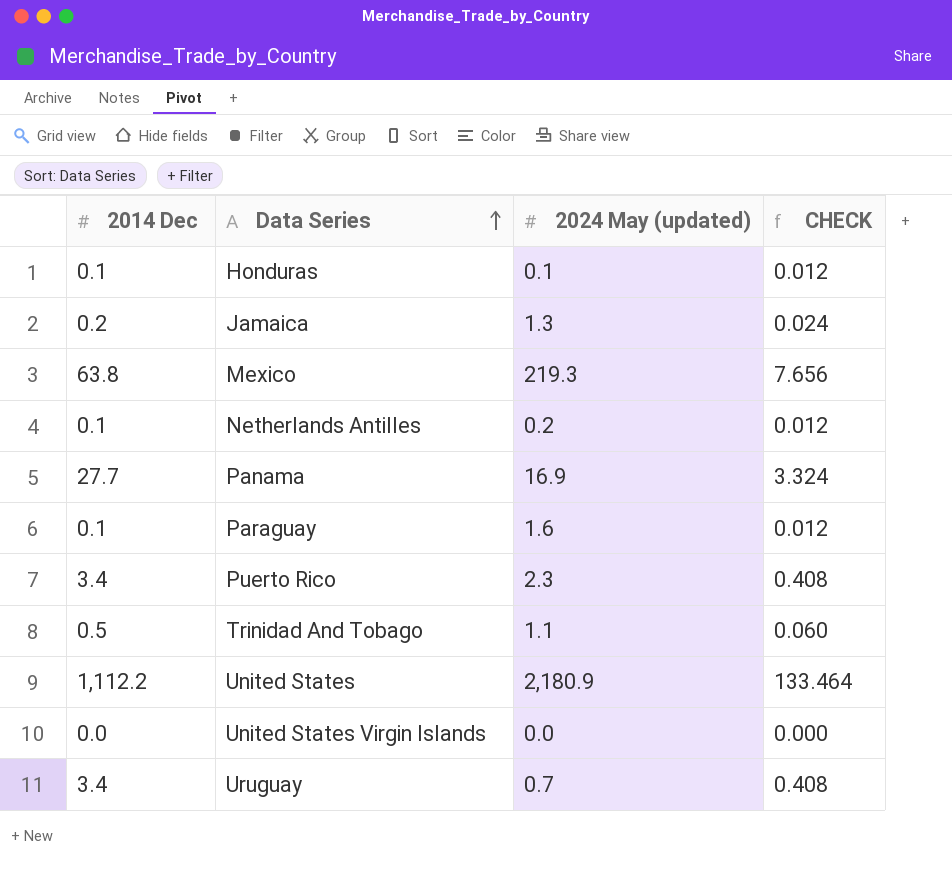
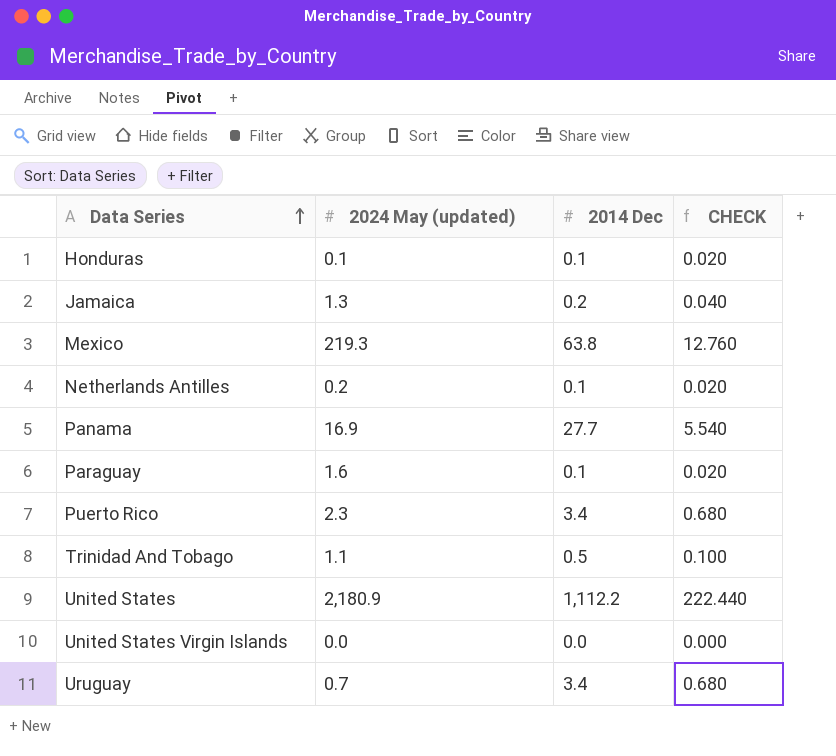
column 2014 Dec | position: 1 -> 3
column CHECK | formula: [2014 Dec] * 0.12 -> [2014 Dec] * 0.2

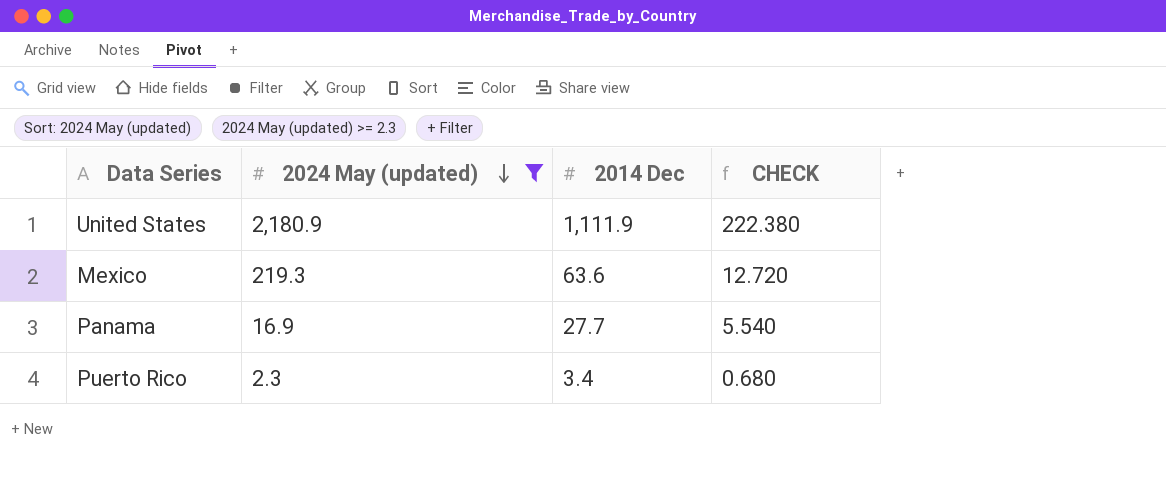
filter: none -> 2024 May (updated) >= 2.3
row order: Data Series ascending -> 2024 May (updated) descending
United States | 2014 Dec: 1,112.2 -> 1,111.9
United States | CHECK: 222.440 -> 222.380
Mexico | 2014 Dec: 63.8 -> 63.6
Mexico | CHECK: 12.760 -> 12.720

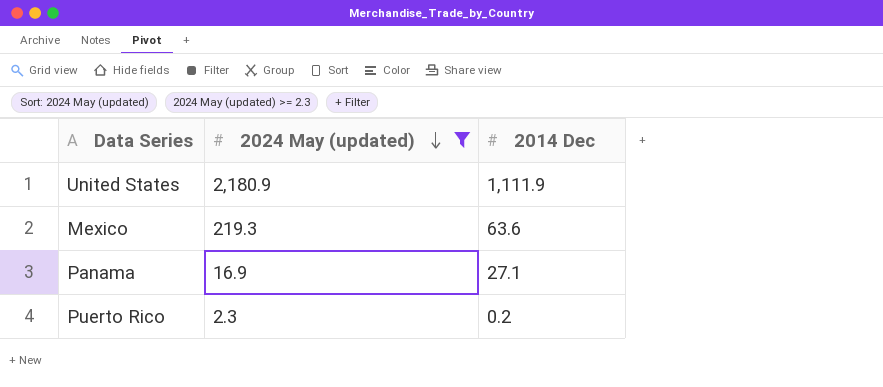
column CHECK | formula: [2014 Dec] * 0.2 -> none
Panama | 2014 Dec: 27.7 -> 27.1
Puerto Rico | 2014 Dec: 3.4 -> 0.2

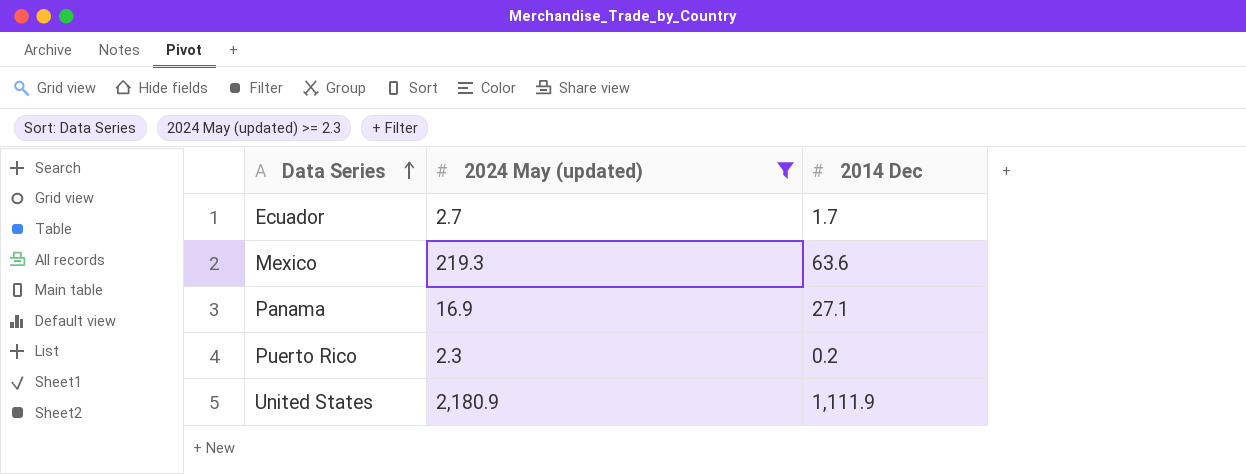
row order: 2024 May (updated) descending -> Data Series ascending
row Ecuador: none -> 2.7 | 1.7

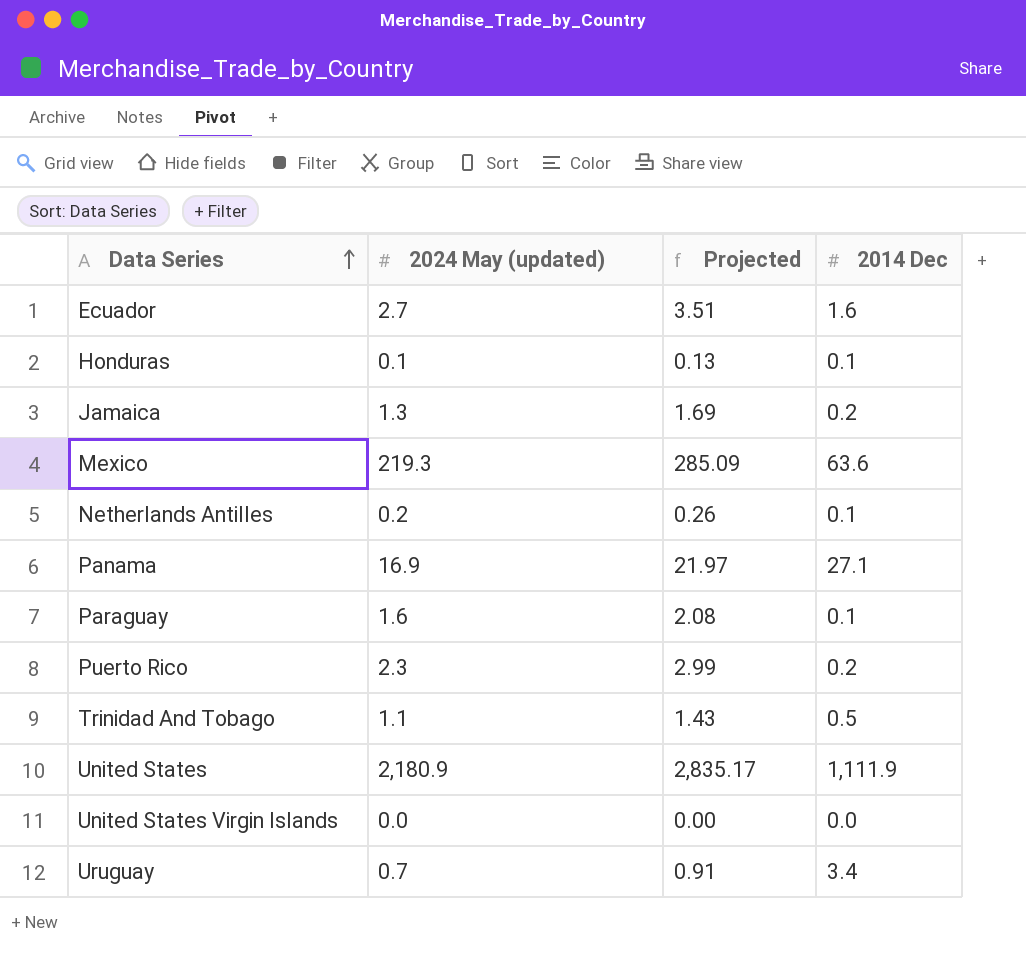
filter: 2024 May (updated) >= 2.3 -> none
column Projected | formula: none -> [2024 May (updated)] * 1.3
Ecuador | 2014 Dec: 1.7 -> 1.6

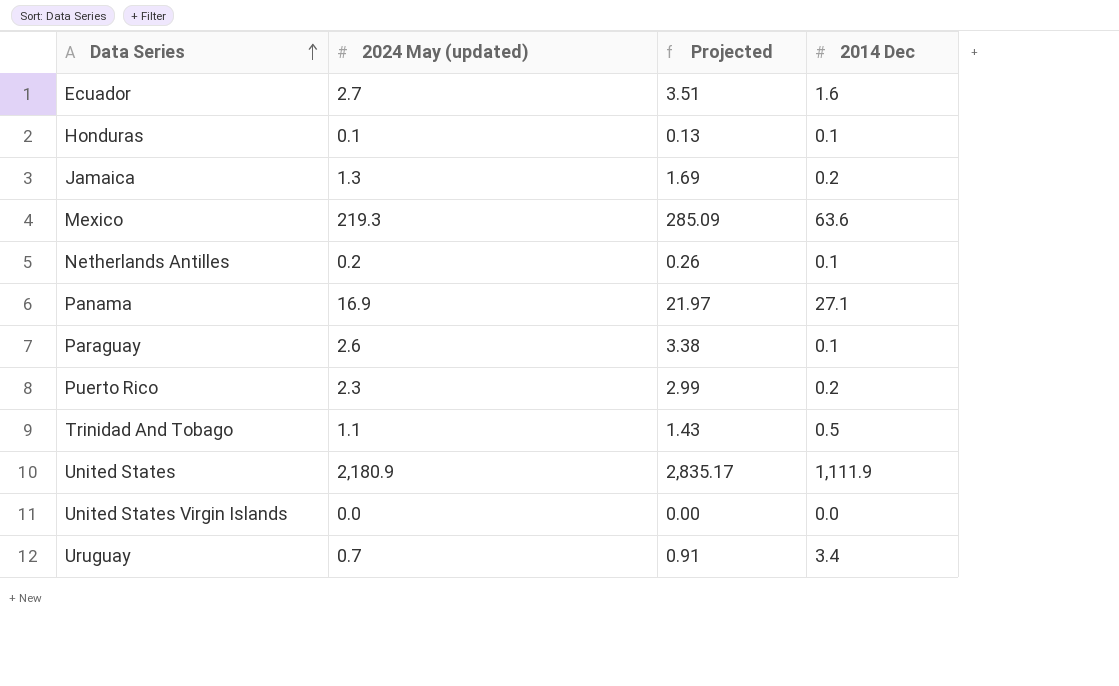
Paraguay | 2024 May (updated): 1.6 -> 2.6
Paraguay | Projected: 2.08 -> 3.38

